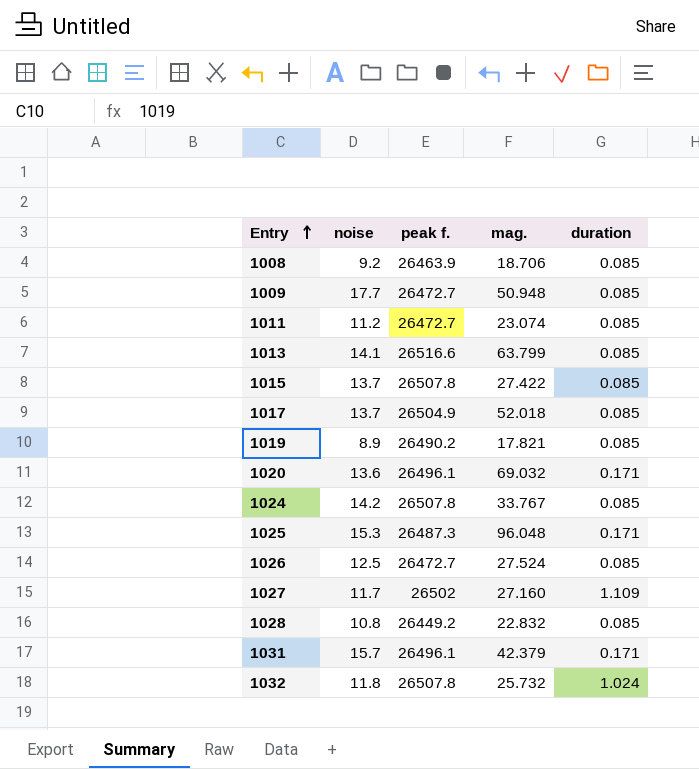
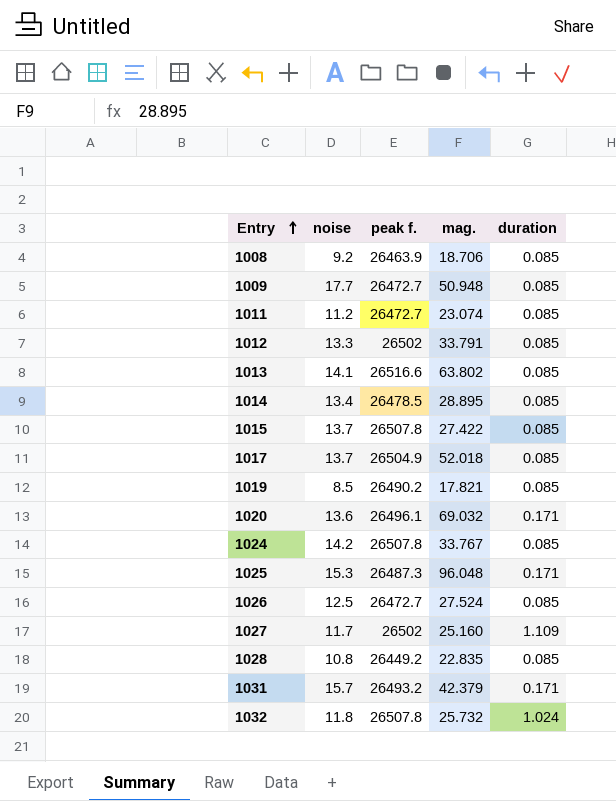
row 1012: none -> 13.3 | 26502 | 33.791 | 0.085
1013 | mag.: 63.799 -> 63.802
row 1014: none -> 13.4 | 26478.5 | 28.895 | 0.085
1019 | noise: 8.9 -> 8.5
1027 | mag.: 27.160 -> 25.160
1028 | mag.: 22.832 -> 22.835
1031 | peak f.: 26496.1 -> 26493.2

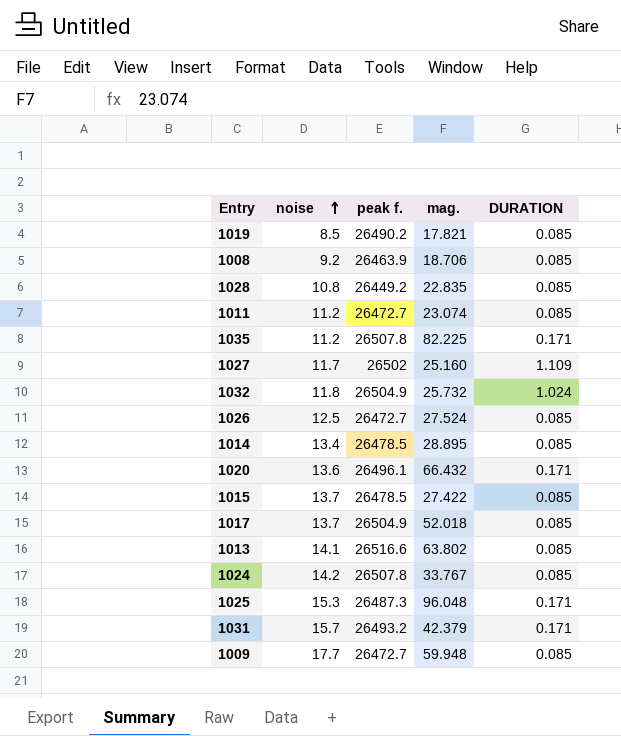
row order: Entry ascending -> noise ascending
column name: duration -> DURATION
row 1012: 13.3 | 26502 | 33.791 | 0.085 -> none
row 1035: none -> 11.2 | 26507.8 | 82.225 | 0.171
1032 | peak f.: 26507.8 -> 26504.9
1020 | mag.: 69.032 -> 66.432
1015 | peak f.: 26507.8 -> 26478.5
1009 | mag.: 50.948 -> 59.948

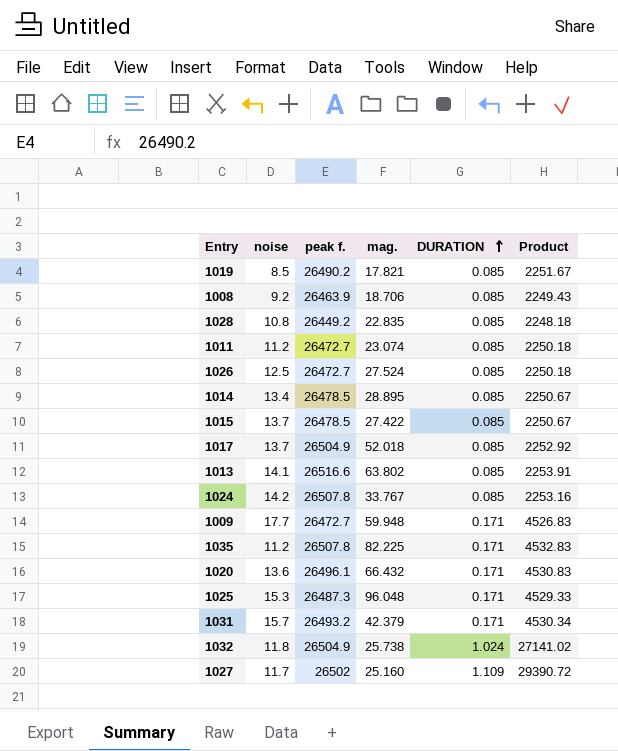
row order: noise ascending -> DURATION ascending
column Product | formula: none -> [peak f.] * [DURATION]
1009 | DURATION: 0.085 -> 0.171
1032 | mag.: 25.732 -> 25.738

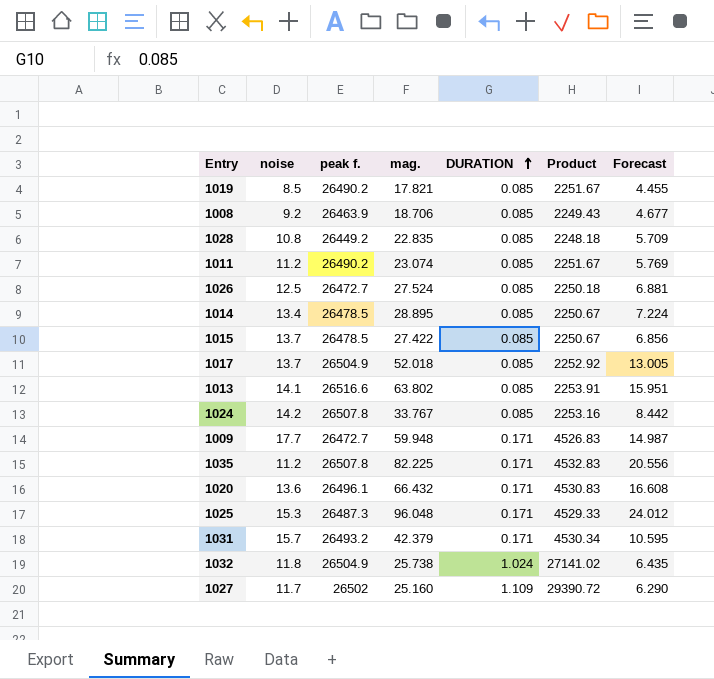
column Forecast | formula: none -> [mag.] * 0.25
1011 | peak f.: 26472.7 -> 26490.2
1011 | Product: 2250.18 -> 2251.67

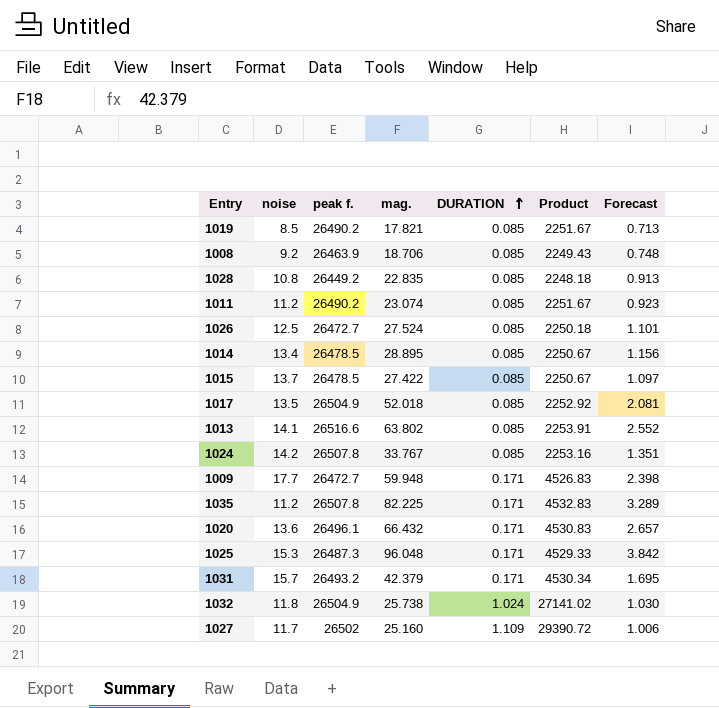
column Forecast | formula: [mag.] * 0.25 -> [mag.] * 0.04
1017 | noise: 13.7 -> 13.5

